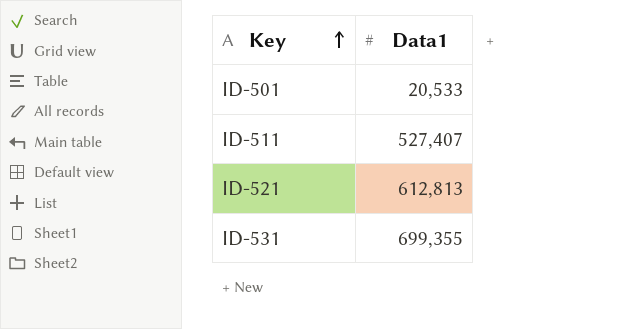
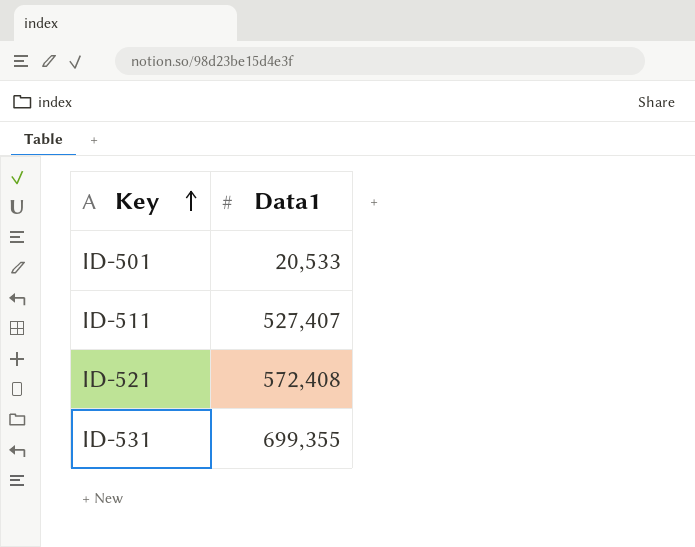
ID-521 | Data1: 612,813 -> 572,408

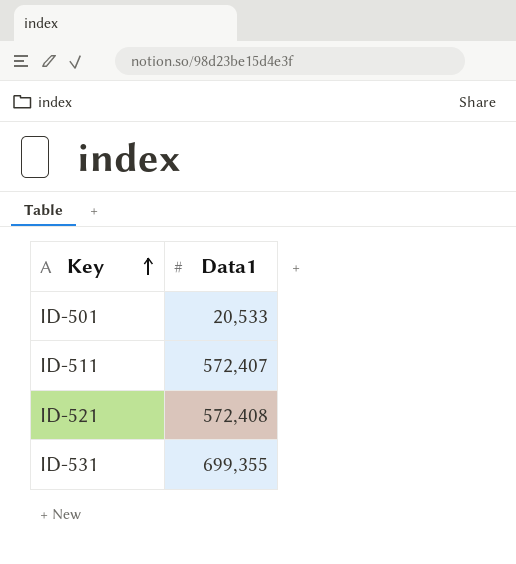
ID-511 | Data1: 527,407 -> 572,407

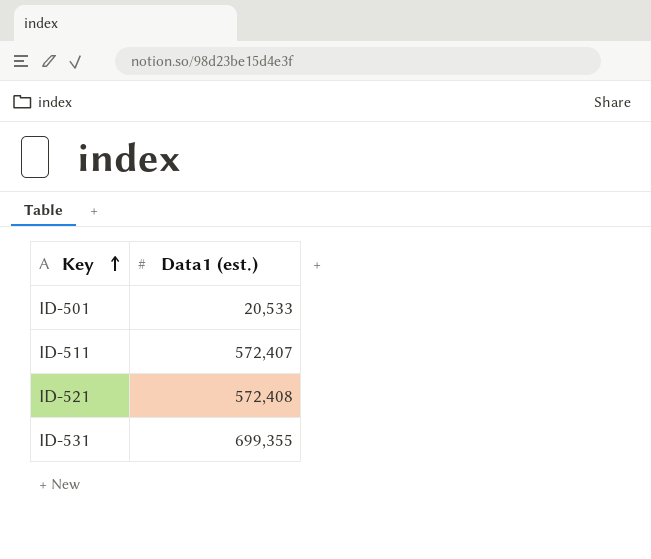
column name: Data1 -> Data1 (est.)

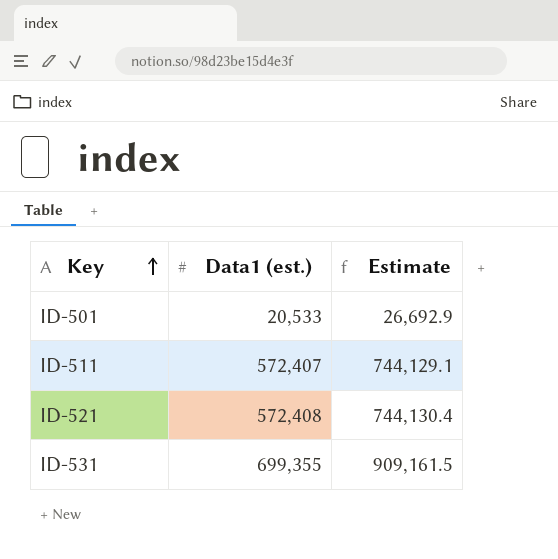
column Estimate | formula: none -> [Data1 (est.)] * 1.3

